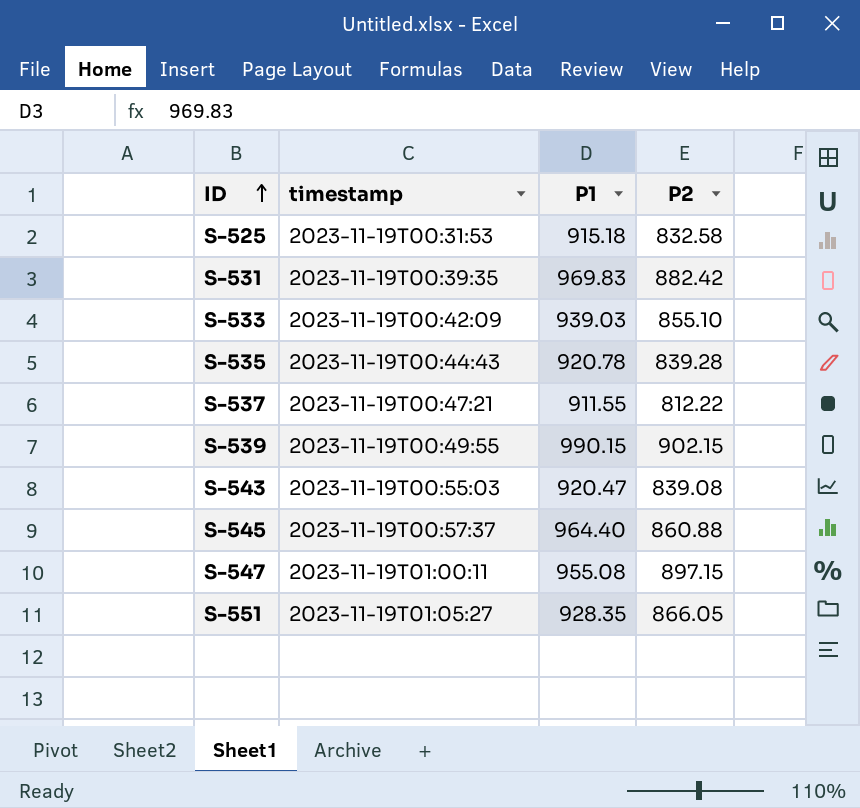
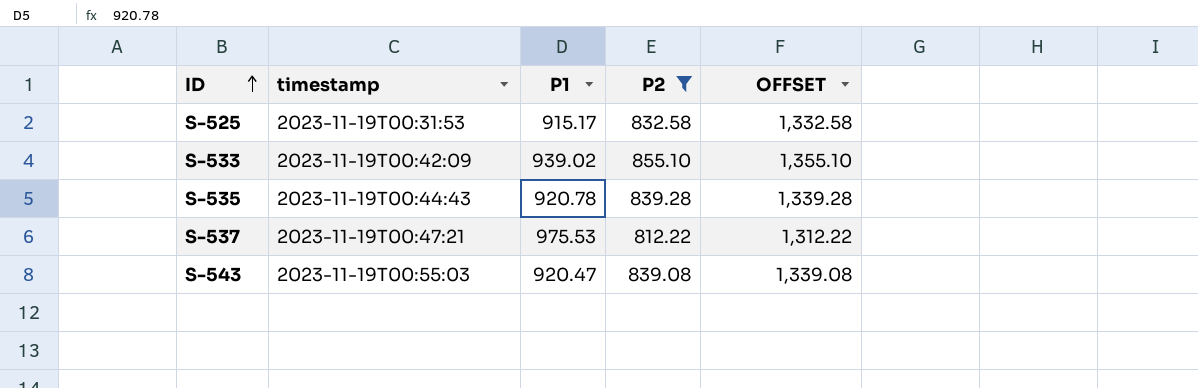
filter: none -> P2 <= 855.10
column OFFSET | formula: none -> [P2] + 500
S-525 | P1: 915.18 -> 915.17
S-533 | P1: 939.03 -> 939.02
S-537 | P1: 911.55 -> 975.53

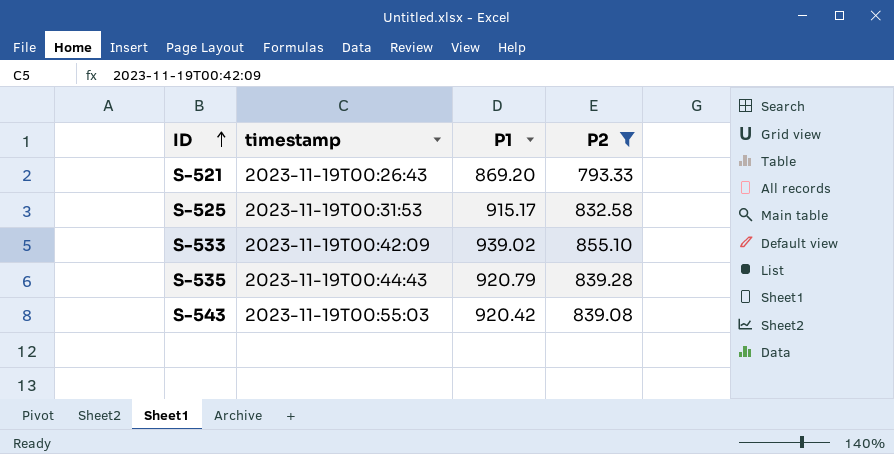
column OFFSET | formula: [P2] + 500 -> none
row S-537: 2023-11-19T00:47:21 | 975.53 | 812.22 | 1,312.22 -> none
row S-521: none -> 2023-11-19T00:26:43 | 869.20 | 793.33
S-535 | P1: 920.78 -> 920.79
S-543 | P1: 920.47 -> 920.42

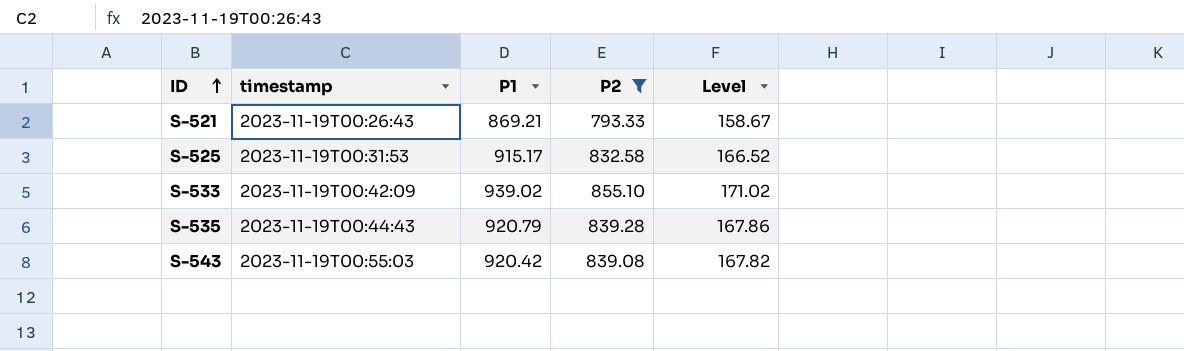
column Level | formula: none -> [P2] * 0.2
S-521 | P1: 869.20 -> 869.21

